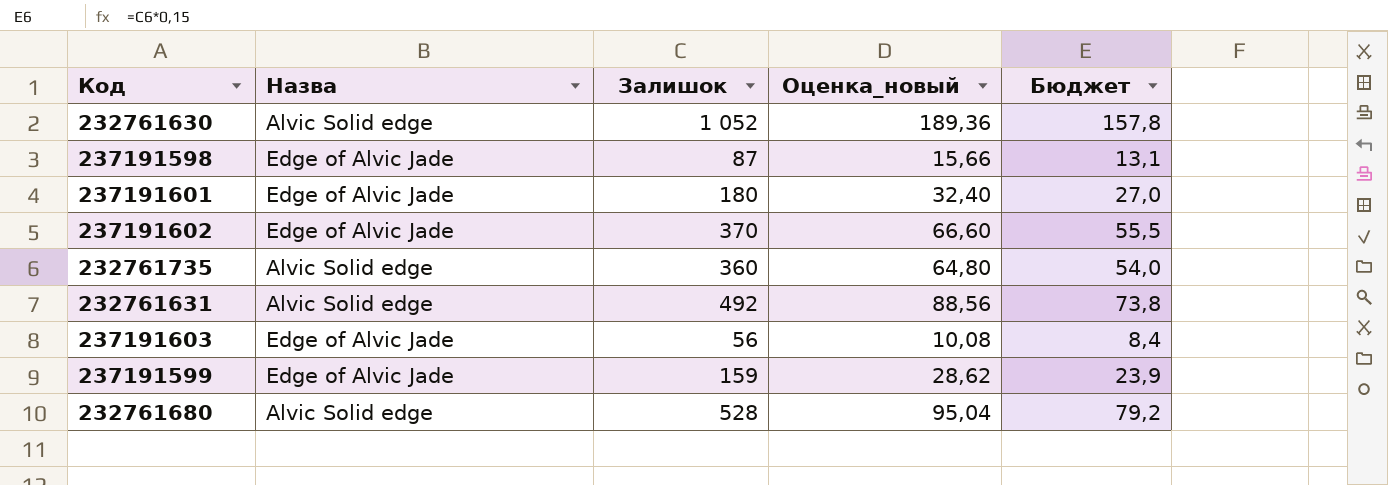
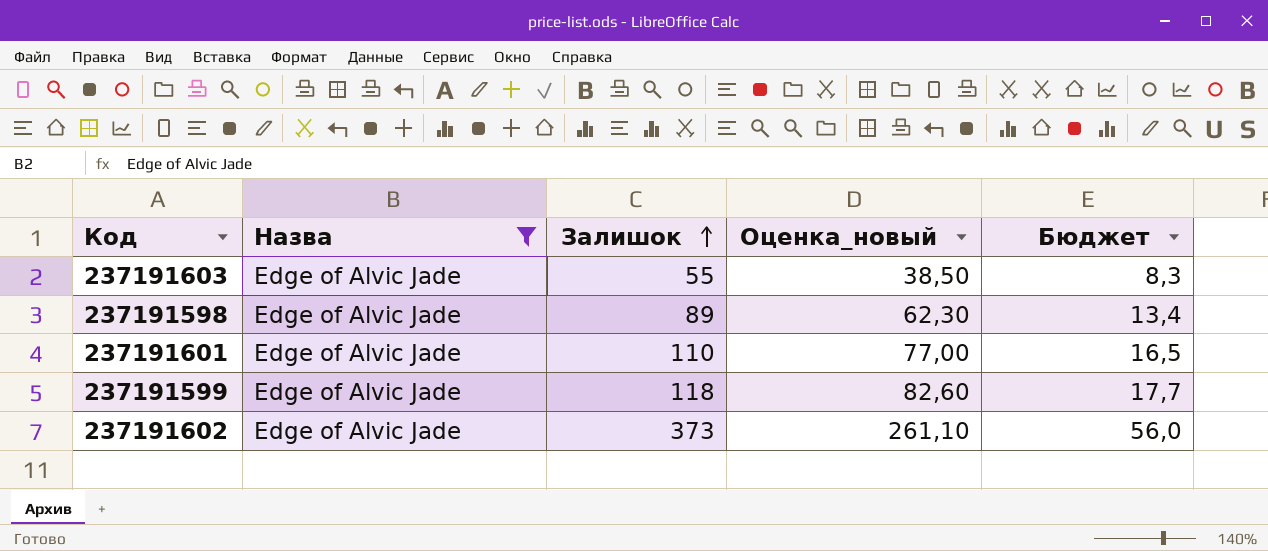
filter: none -> Назва = Edge of Alvic Jade
row order: none -> Залишок ascending
column Оценка_новый | formula: [Залишок] * 0,18 -> [Залишок] * 0,7
237191603 | Залишок: 56 -> 55
237191603 | Бюджет: 8,4 -> 8,3
237191598 | Залишок: 87 -> 89
237191598 | Бюджет: 13,1 -> 13,4
237191601 | Залишок: 180 -> 110
237191601 | Бюджет: 27,0 -> 16,5
237191599 | Залишок: 159 -> 118
237191599 | Бюджет: 23,9 -> 17,7
237191602 | Залишок: 370 -> 373
237191602 | Бюджет: 55,5 -> 56,0

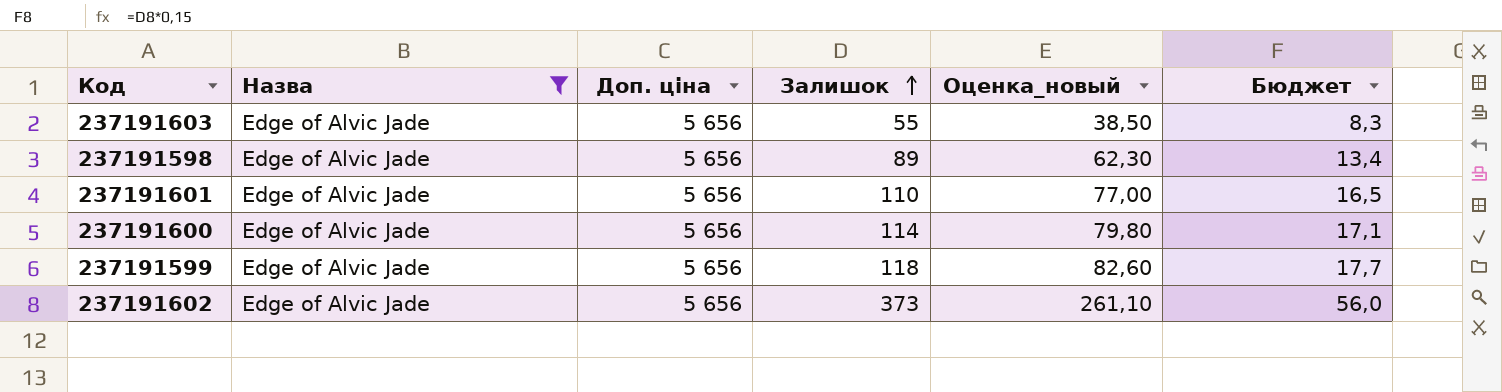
column Доп. ціна | position: none -> 3
row 237191600: none -> Edge of Alvic Jade | 5 656 | 114 | 79,80 | 17,1

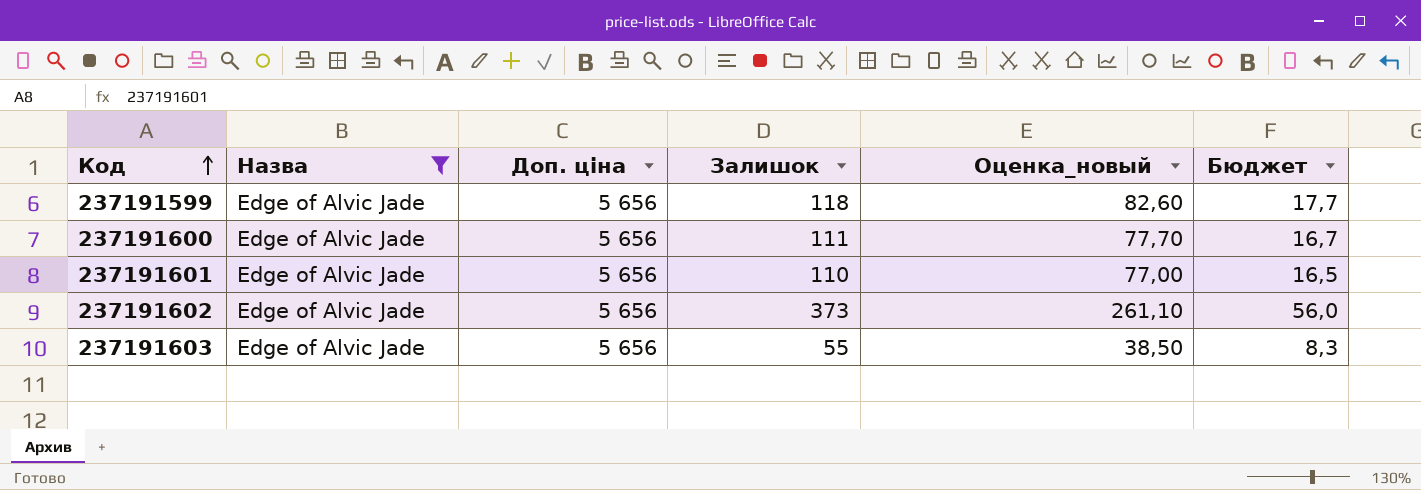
row order: Залишок ascending -> Код ascending
row 237191598: Edge of Alvic Jade | 5 656 | 89 | 62,30 | 13,4 -> none
237191600 | Залишок: 114 -> 111
237191600 | Оценка_новый: 79,80 -> 77,70
237191600 | Бюджет: 17,1 -> 16,7

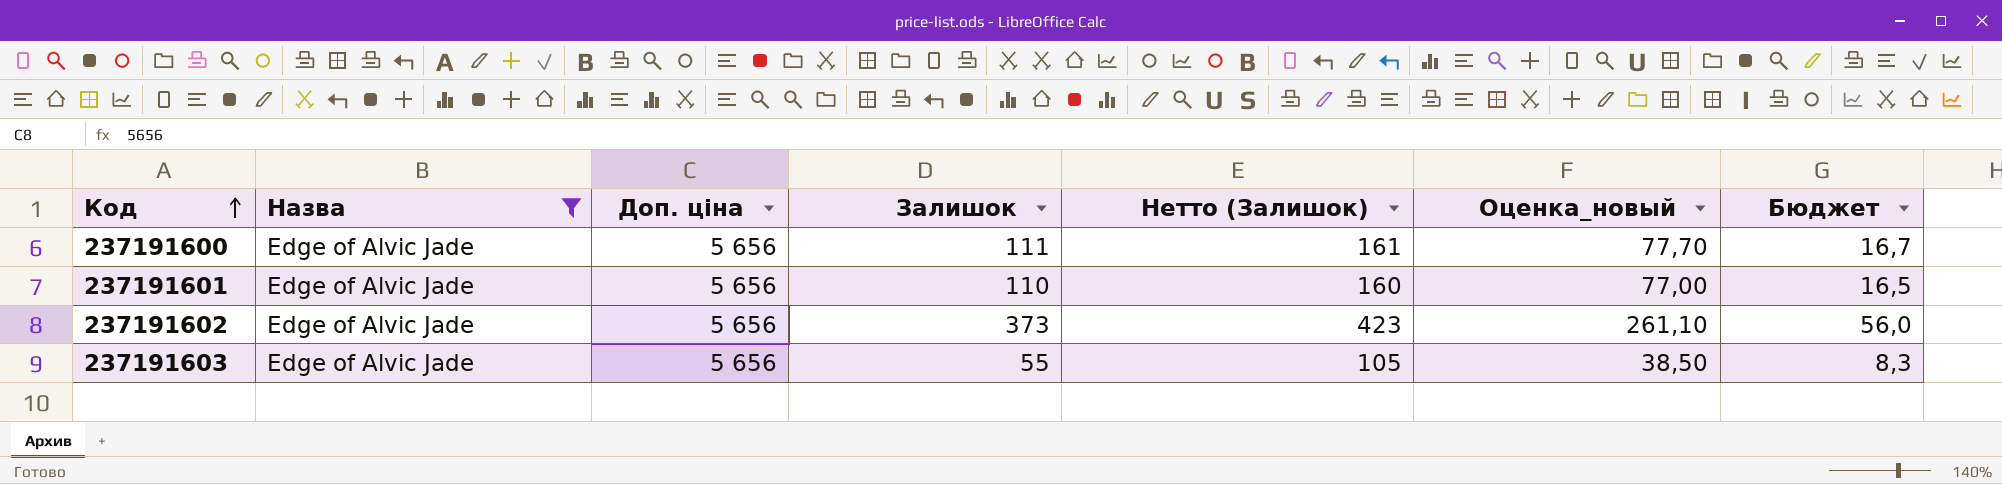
column Нетто (Залишок) | formula: none -> [Залишок] + 50
row 237191599: Edge of Alvic Jade | 5 656 | 118 | 82,60 | 17,7 -> none

